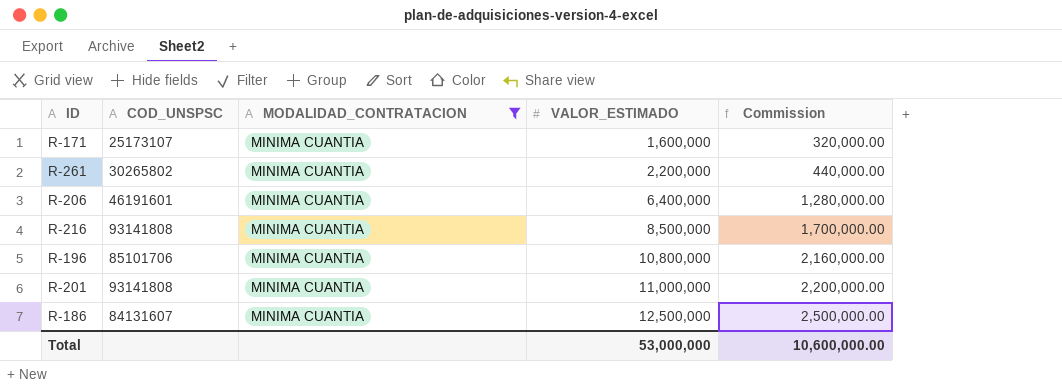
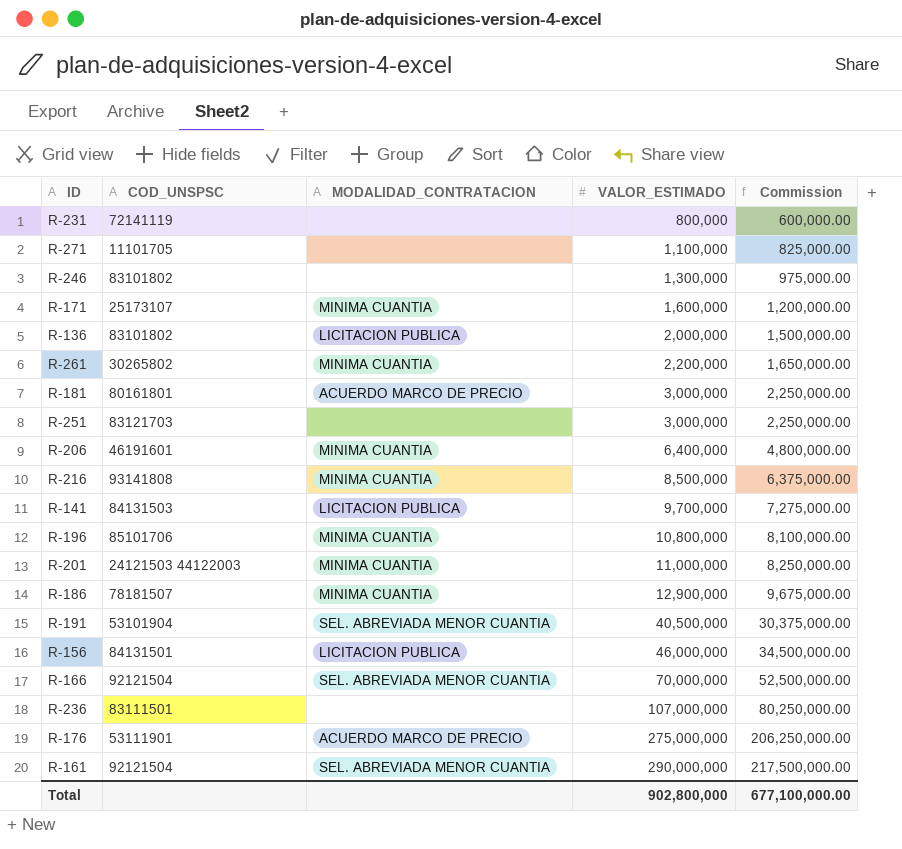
filter: MODALIDAD_CONTRATACION = MINIMA CUANTIA -> none
column Commission | formula: [VALOR_ESTIMADO] * 0.2 -> [VALOR_ESTIMADO] * 0.75
R-201 | COD_UNSPSC: 93141808 -> 24121503 44122003
R-186 | COD_UNSPSC: 84131607 -> 78181507
R-186 | VALOR_ESTIMADO: 12,500,000 -> 12,900,000
Total | VALOR_ESTIMADO: 53,000,000 -> 902,800,000
Total | Commission: 10,600,000.00 -> 677,100,000.00

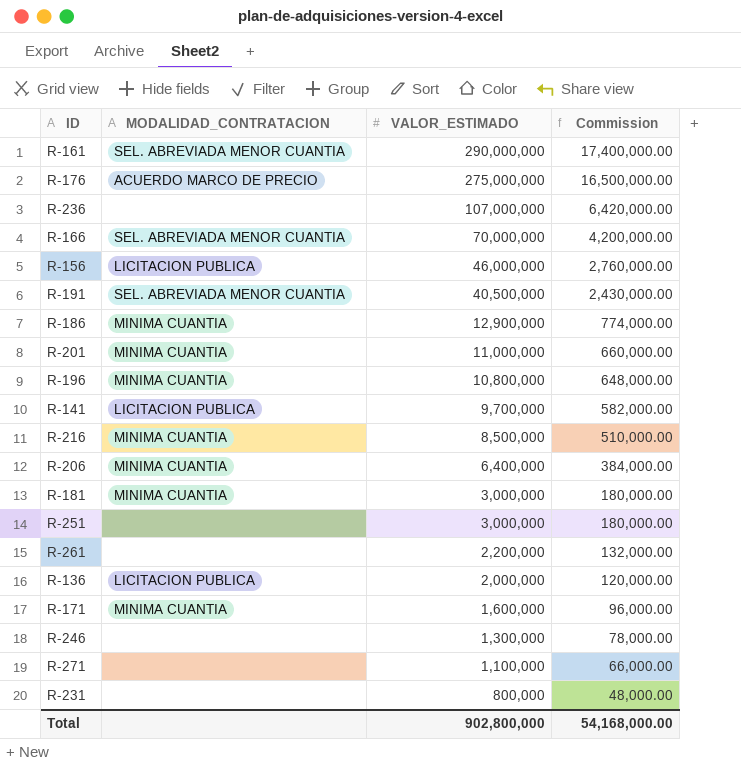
row order: VALOR_ESTIMADO ascending -> VALOR_ESTIMADO descending
column COD_UNSPSC | position: 2 -> none
column Commission | formula: [VALOR_ESTIMADO] * 0.75 -> [VALOR_ESTIMADO] * 0.06
R-181 | MODALIDAD_CONTRATACION: ACUERDO MARCO DE PRECIO -> MINIMA CUANTIA
R-261 | MODALIDAD_CONTRATACION: MINIMA CUANTIA -> none
Total | Commission: 677,100,000.00 -> 54,168,000.00

